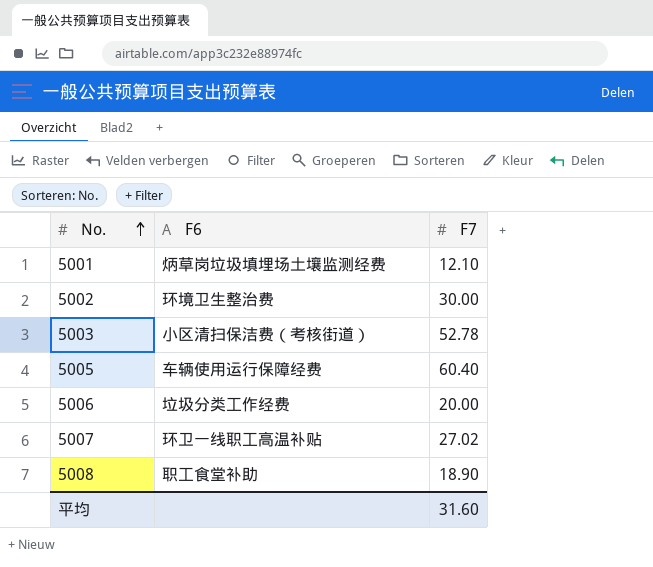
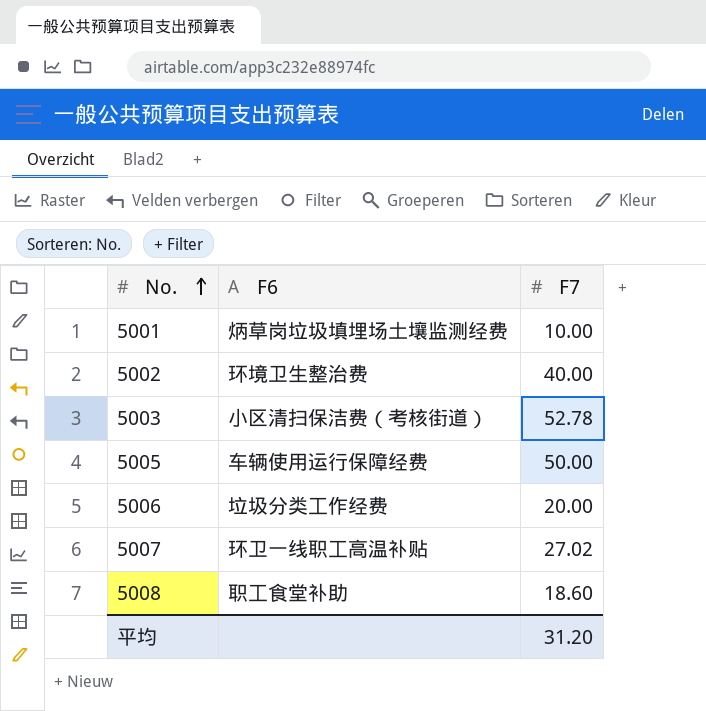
5001 | F7: 12.10 -> 10.00
5002 | F7: 30.00 -> 40.00
5005 | F7: 60.40 -> 50.00
5008 | F7: 18.90 -> 18.60
平均 | F7: 31.60 -> 31.20

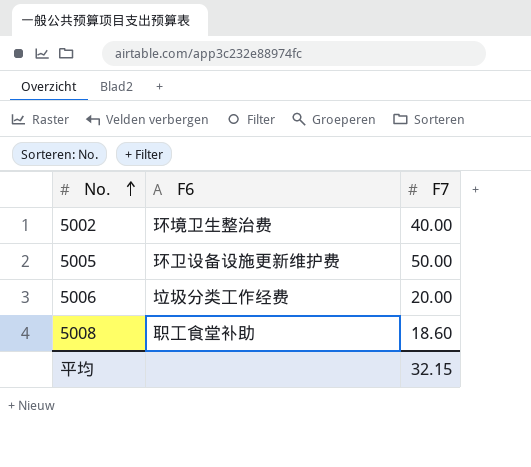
row 5001: 炳草岗垃圾填埋场土壤监测经费 | 10.00 -> none
row 5003: 小区清扫保洁费（考核街道） | 52.78 -> none
row 5007: 环卫一线职工高温补贴 | 27.02 -> none
5005 | F6: 车辆使用运行保障经费 -> 环卫设备设施更新维护费
平均 | F7: 31.20 -> 32.15

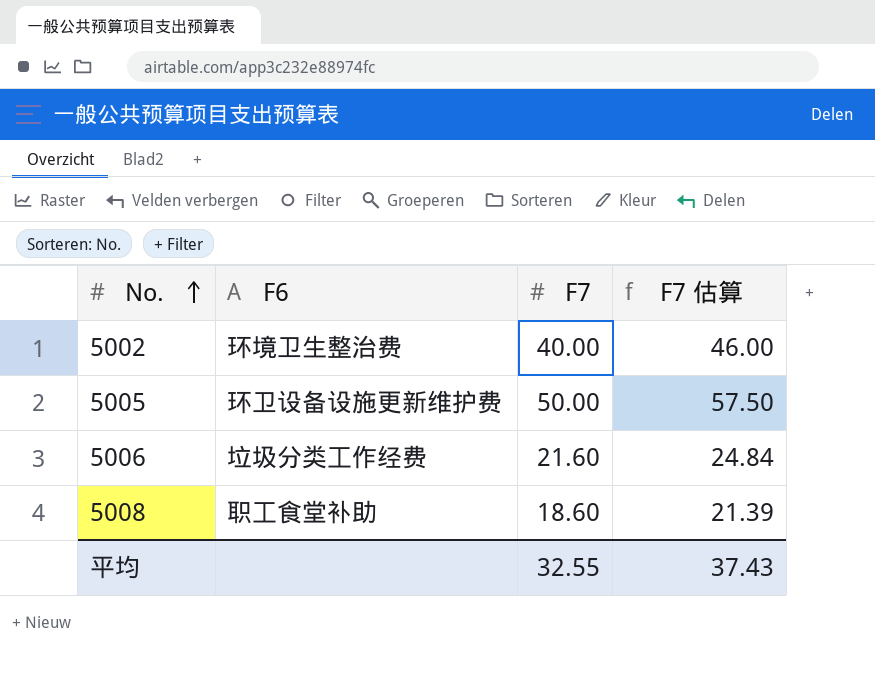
column F7 估算 | formula: none -> [F7] * 1.15
5006 | F7: 20.00 -> 21.60
平均 | F7: 32.15 -> 32.55

